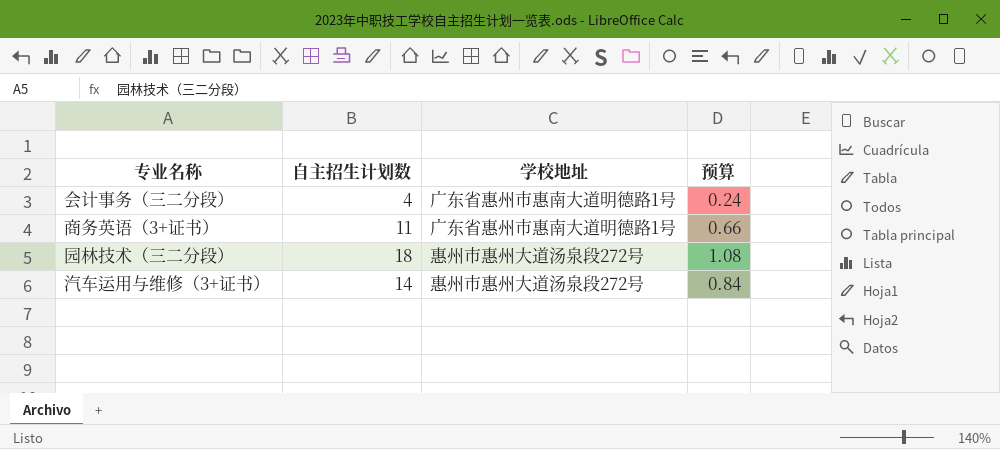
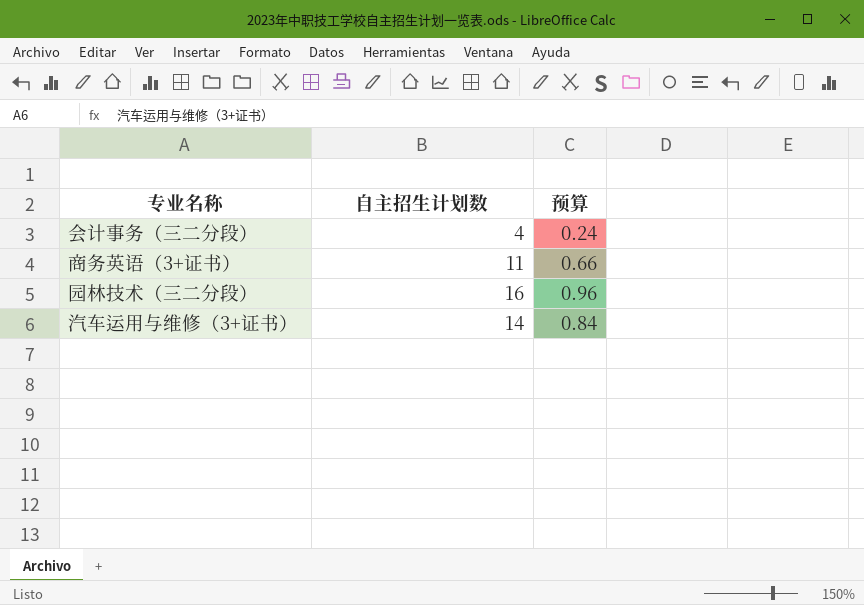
column 学校地址 | position: 3 -> none
园林技术（三二分段） | 自主招生计划数: 18 -> 16
园林技术（三二分段） | 预算: 1.08 -> 0.96

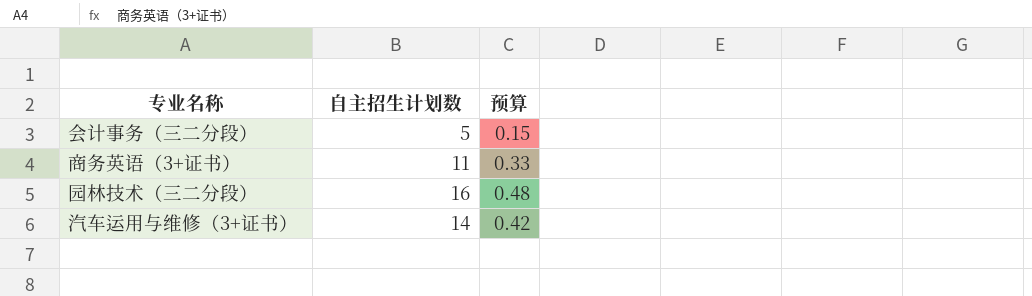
column 预算 | formula: [自主招生计划数] * 0.06 -> [自主招生计划数] * 0.03
会计事务（三二分段） | 自主招生计划数: 4 -> 5

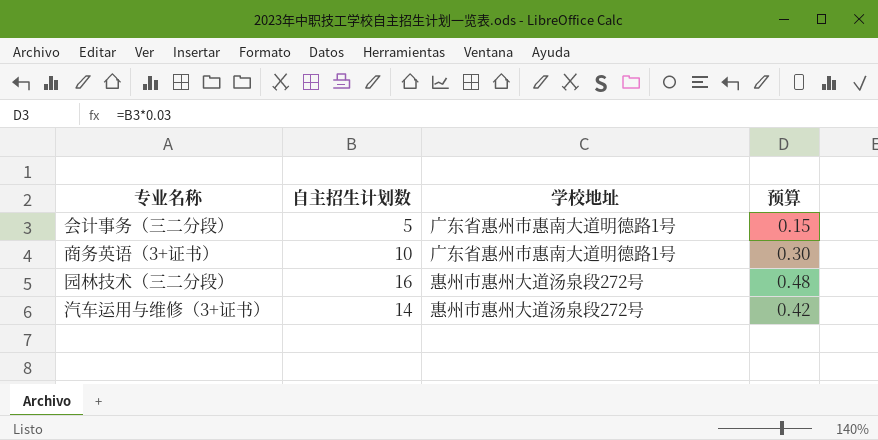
column 学校地址 | position: none -> 3
商务英语（3+证书） | 自主招生计划数: 11 -> 10
商务英语（3+证书） | 预算: 0.33 -> 0.30

